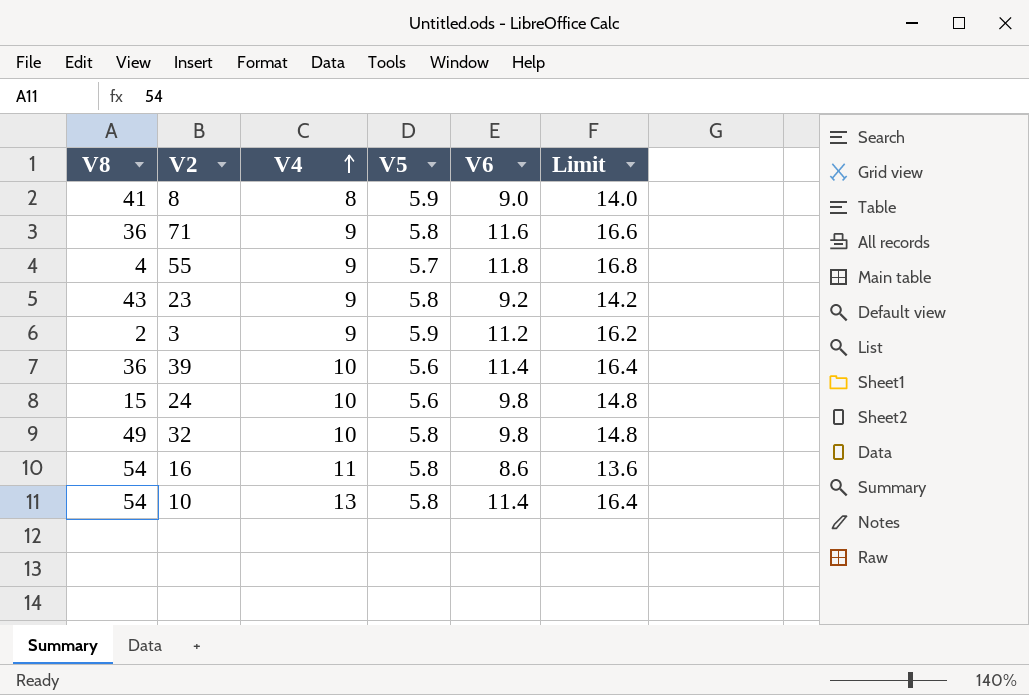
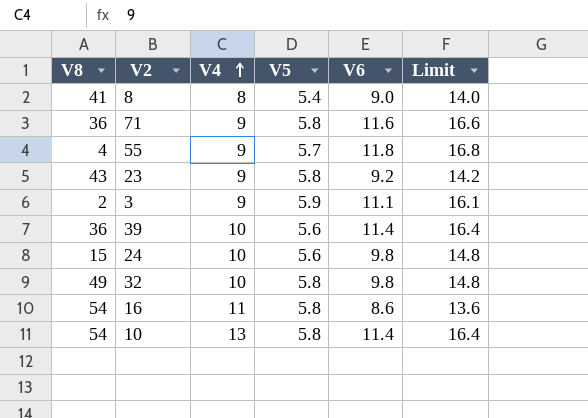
8 | V5: 5.9 -> 5.4
3 | V6: 11.2 -> 11.1
3 | Limit: 16.2 -> 16.1

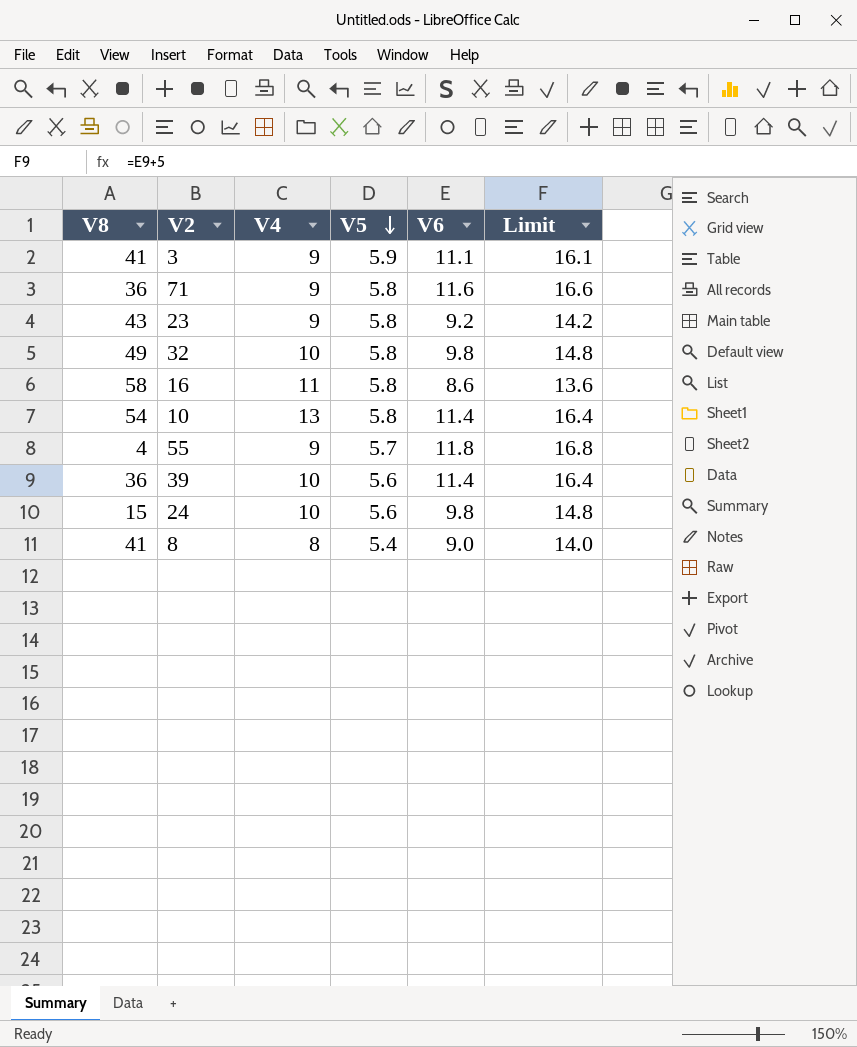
row order: V4 ascending -> V5 descending
3 | V8: 2 -> 41
16 | V8: 54 -> 58

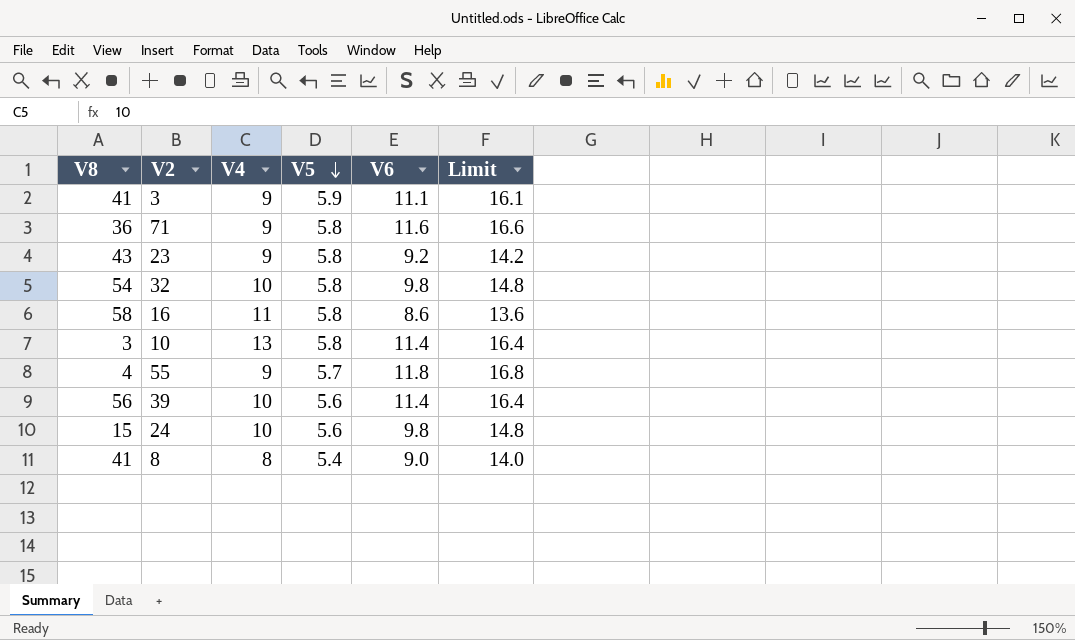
32 | V8: 49 -> 54
10 | V8: 54 -> 3
39 | V8: 36 -> 56

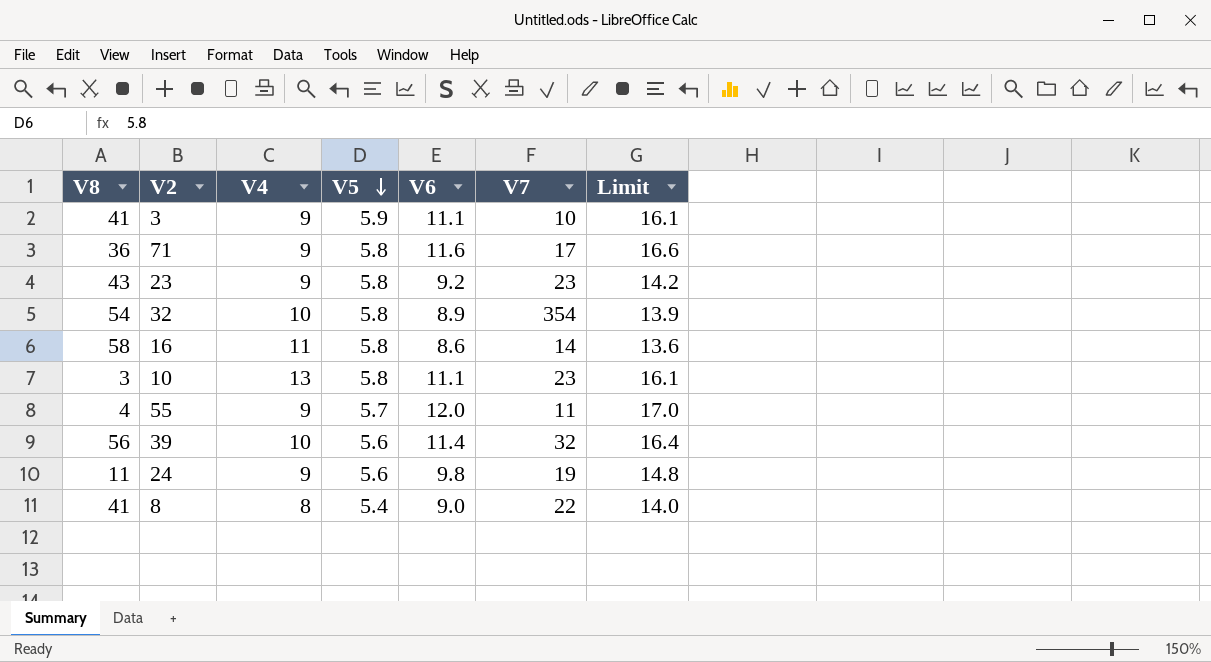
column V7 | position: none -> 6
32 | V6: 9.8 -> 8.9
32 | Limit: 14.8 -> 13.9
10 | V6: 11.4 -> 11.1
10 | Limit: 16.4 -> 16.1
55 | V6: 11.8 -> 12.0
55 | Limit: 16.8 -> 17.0
24 | V8: 15 -> 11
24 | V4: 10 -> 9

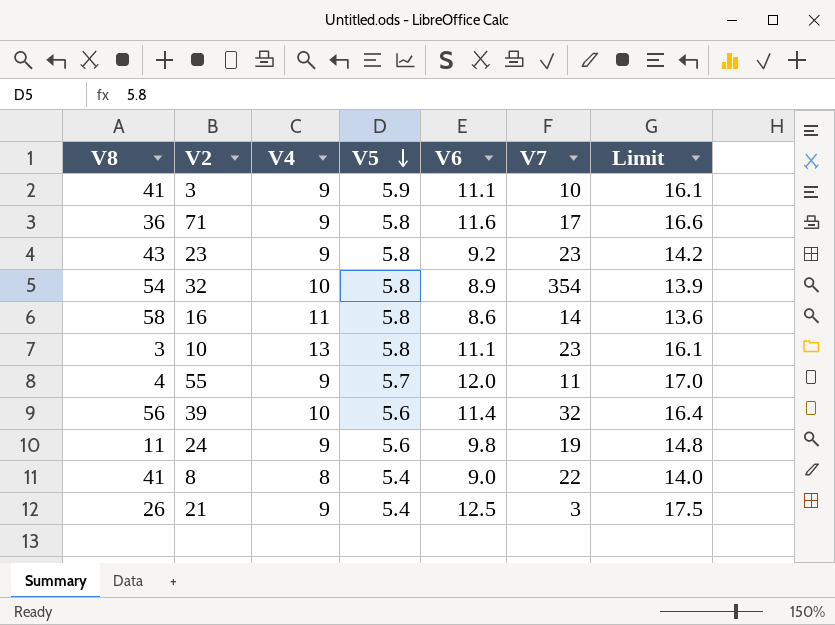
row 21: none -> 26 | 9 | 5.4 | 12.5 | 3 | 17.5

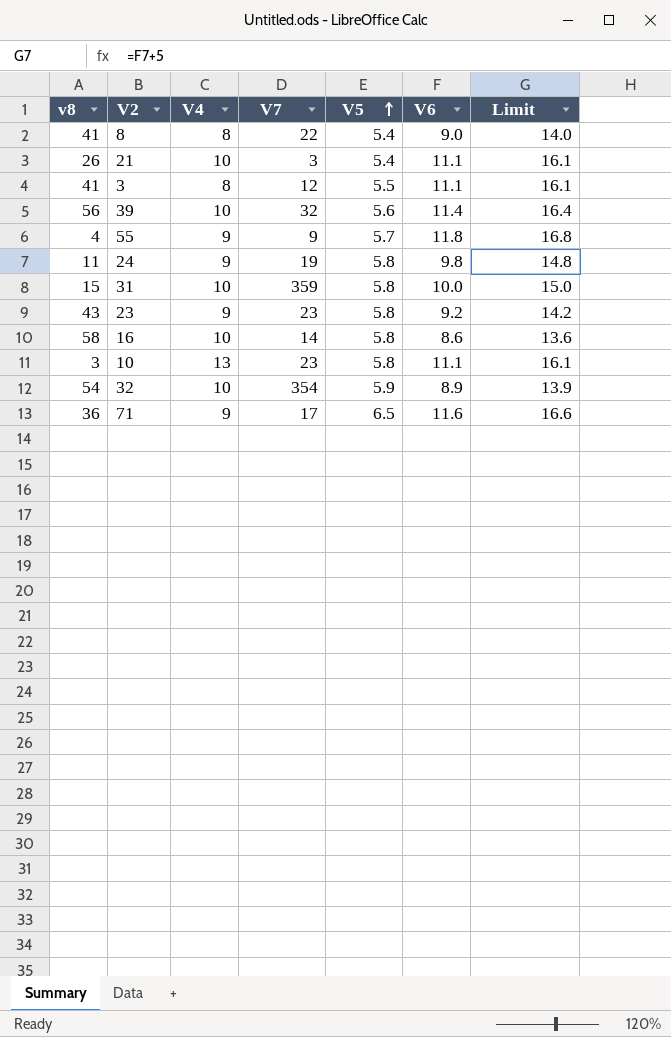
row order: V5 descending -> V5 ascending
column name: V8 -> v8
column V7 | position: 6 -> 4
21 | V4: 9 -> 10
21 | V6: 12.5 -> 11.1
21 | Limit: 17.5 -> 16.1
3 | V4: 9 -> 8
3 | V7: 10 -> 12
3 | V5: 5.9 -> 5.5
55 | V7: 11 -> 9
55 | V6: 12.0 -> 11.8
55 | Limit: 17.0 -> 16.8
24 | V5: 5.6 -> 5.8
row 31: none -> 15 | 10 | 359 | 5.8 | 10.0 | 15.0
16 | V4: 11 -> 10
32 | V5: 5.8 -> 5.9
71 | V5: 5.8 -> 6.5

